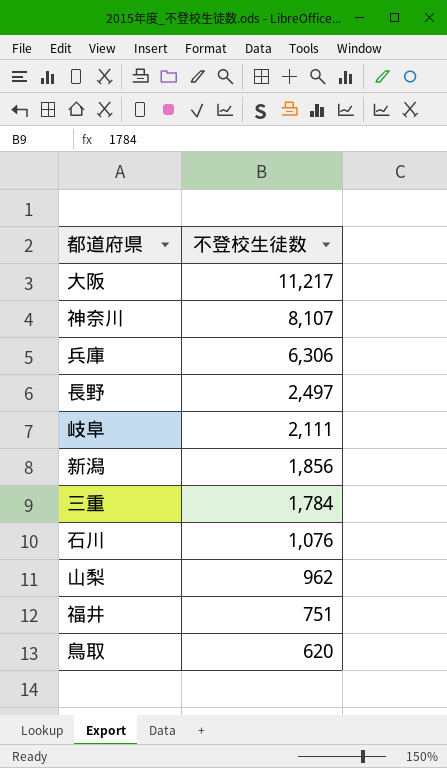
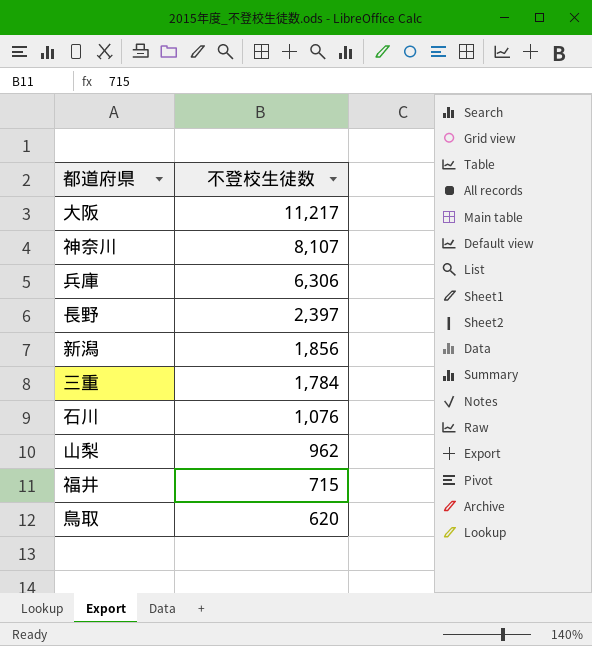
row 岐阜: 2,111 -> none
長野 | 不登校生徒数: 2,497 -> 2,397
福井 | 不登校生徒数: 751 -> 715

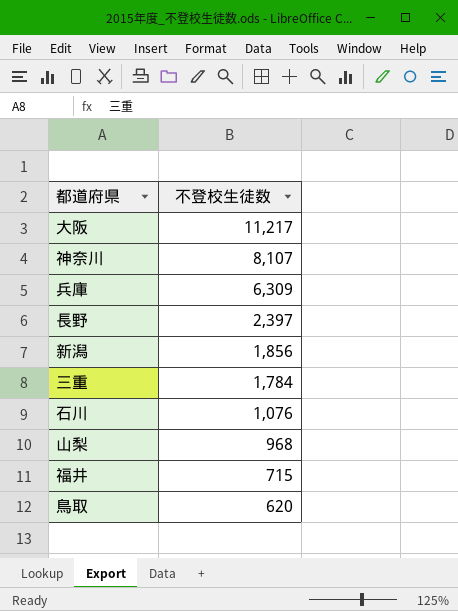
兵庫 | 不登校生徒数: 6,306 -> 6,309
山梨 | 不登校生徒数: 962 -> 968

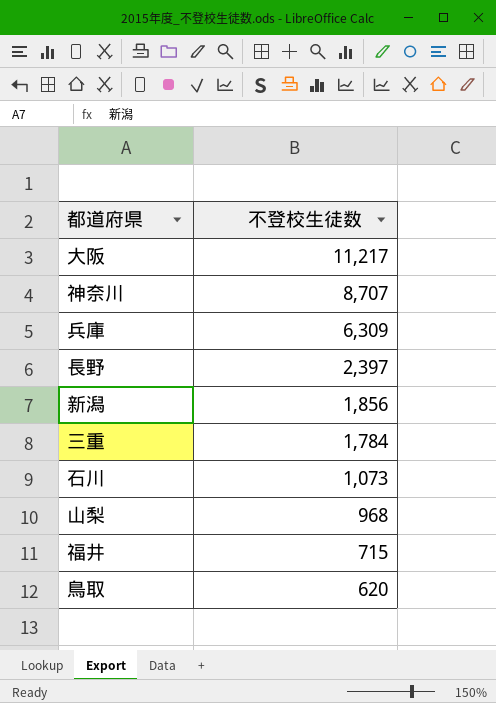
神奈川 | 不登校生徒数: 8,107 -> 8,707
石川 | 不登校生徒数: 1,076 -> 1,073

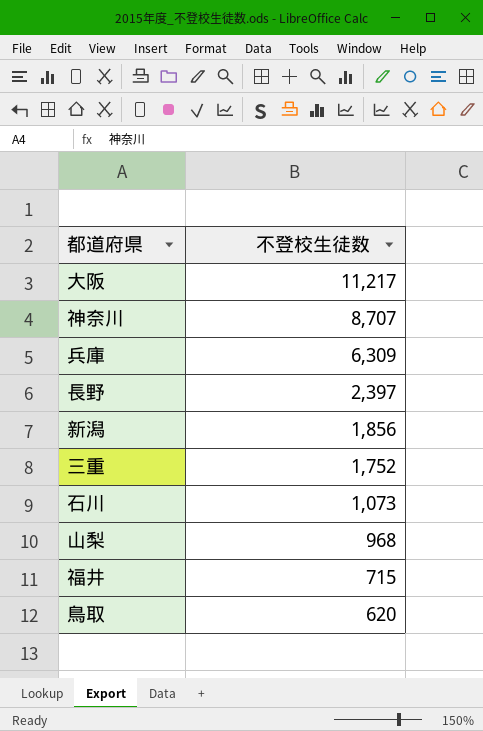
三重 | 不登校生徒数: 1,784 -> 1,752

